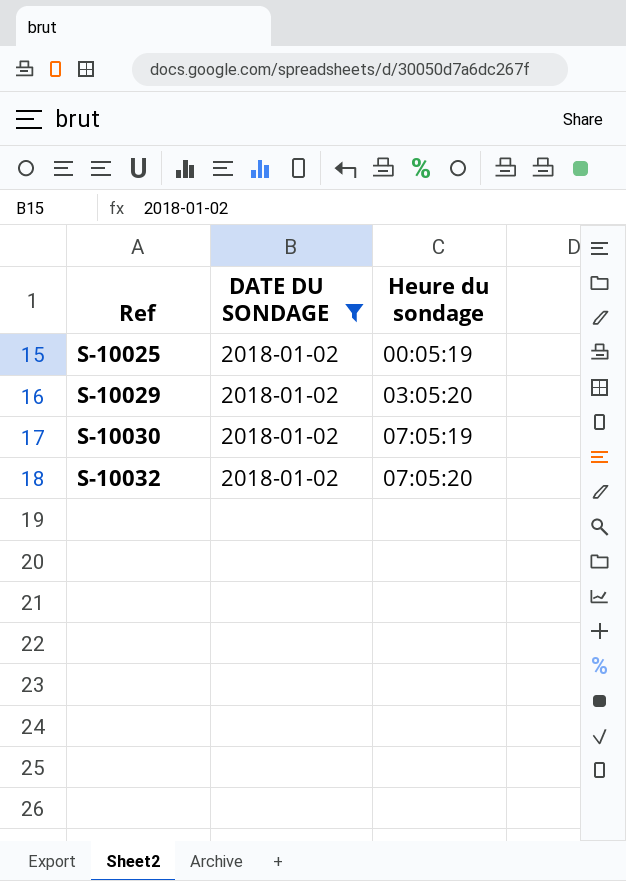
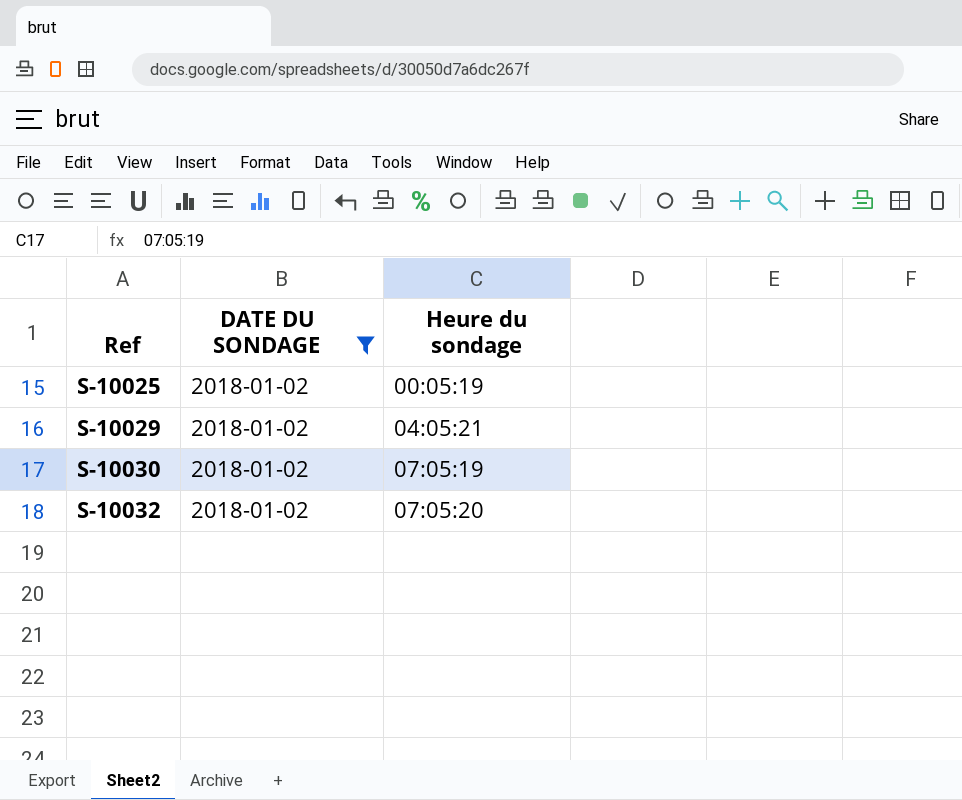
S-10029 | Heure du sondage: 03:05:20 -> 04:05:21

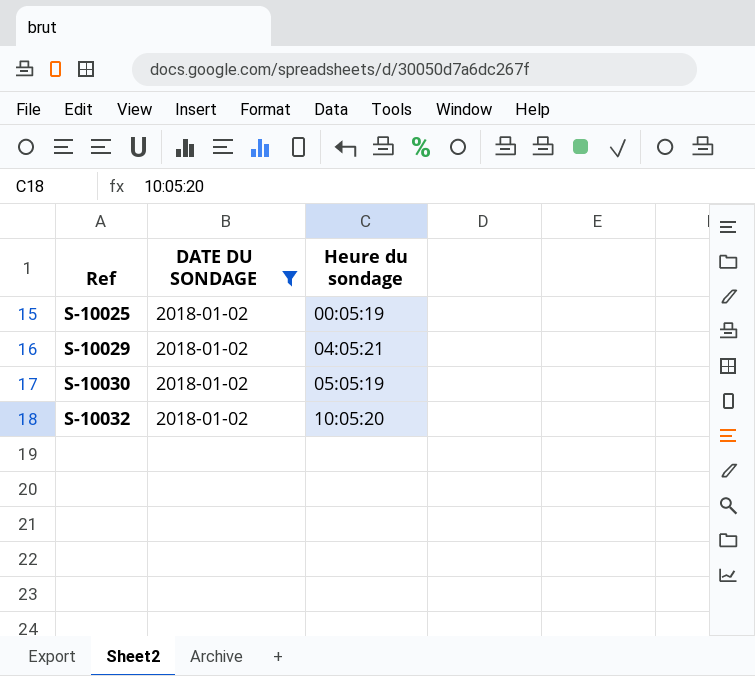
S-10030 | Heure du sondage: 07:05:19 -> 05:05:19
S-10032 | Heure du sondage: 07:05:20 -> 10:05:20

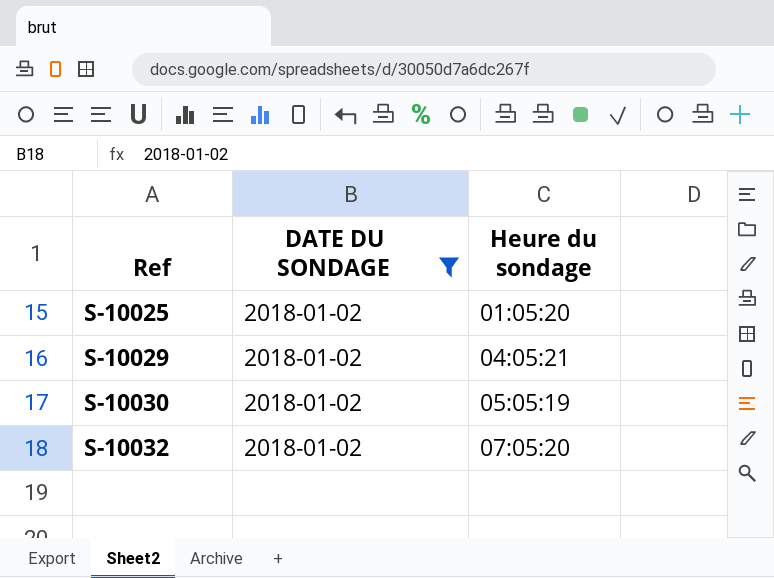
S-10025 | Heure du sondage: 00:05:19 -> 01:05:20
S-10032 | Heure du sondage: 10:05:20 -> 07:05:20

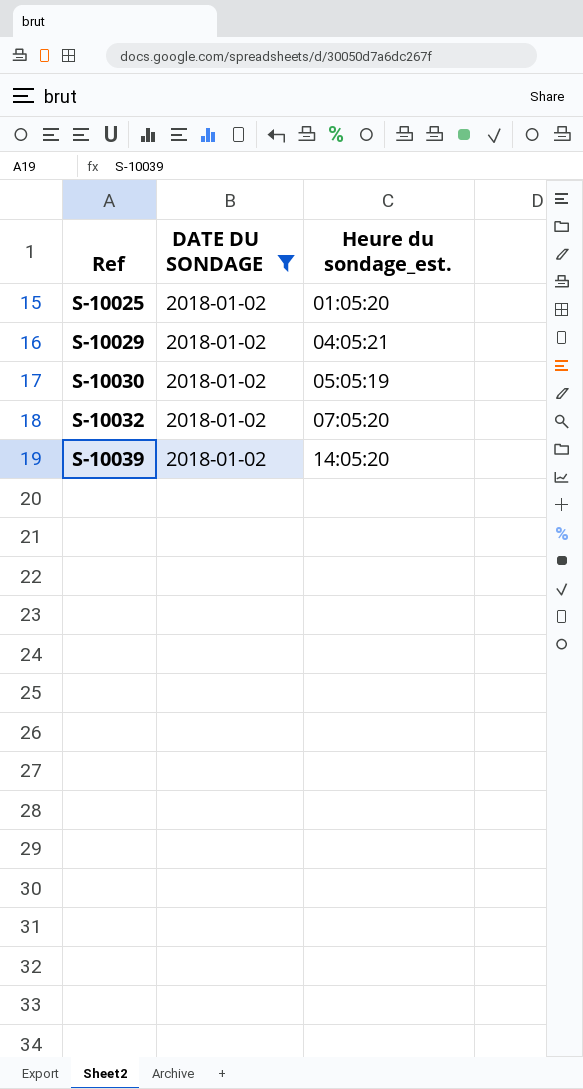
column name: Heure du sondage -> Heure du sondage_est.
row S-10039: none -> 2018-01-02 | 14:05:20

